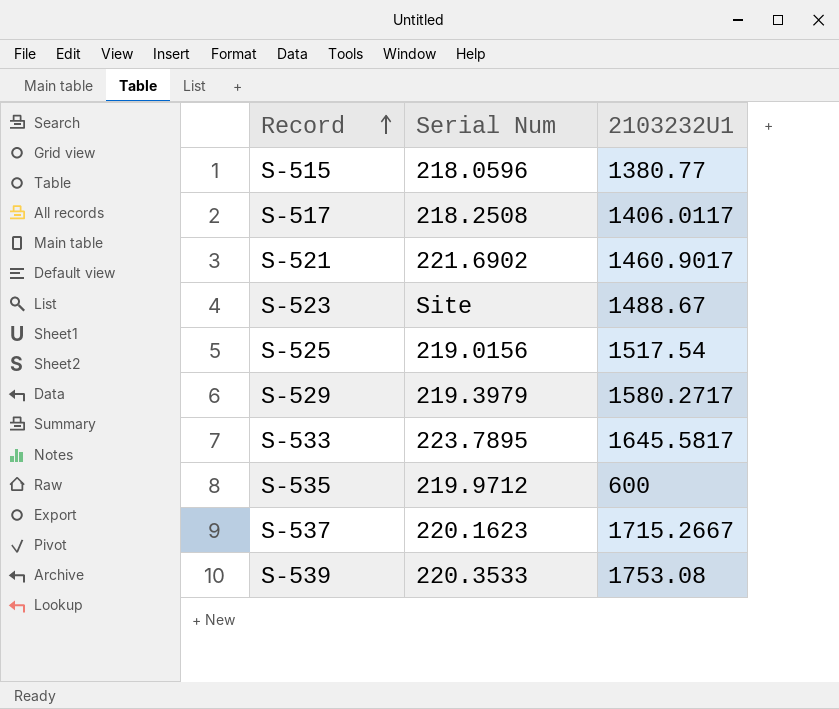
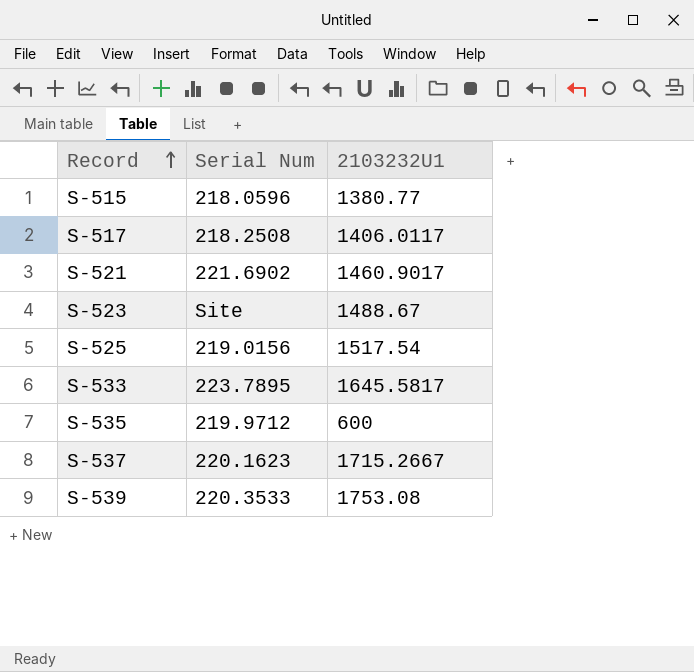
row S-529: 219.3979 | 1580.2717 -> none

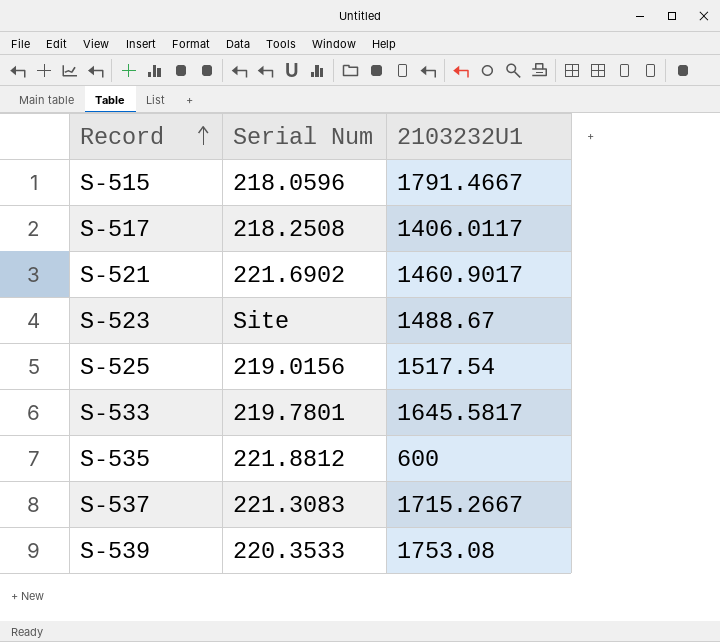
S-515 | 2103232U1: 1380.77 -> 1791.4667
S-533 | Serial Num: 223.7895 -> 219.7801
S-535 | Serial Num: 219.9712 -> 221.8812
S-537 | Serial Num: 220.1623 -> 221.3083

